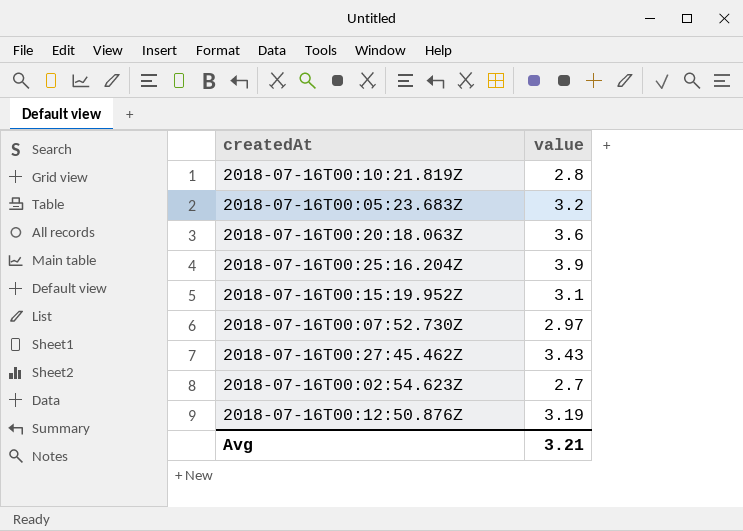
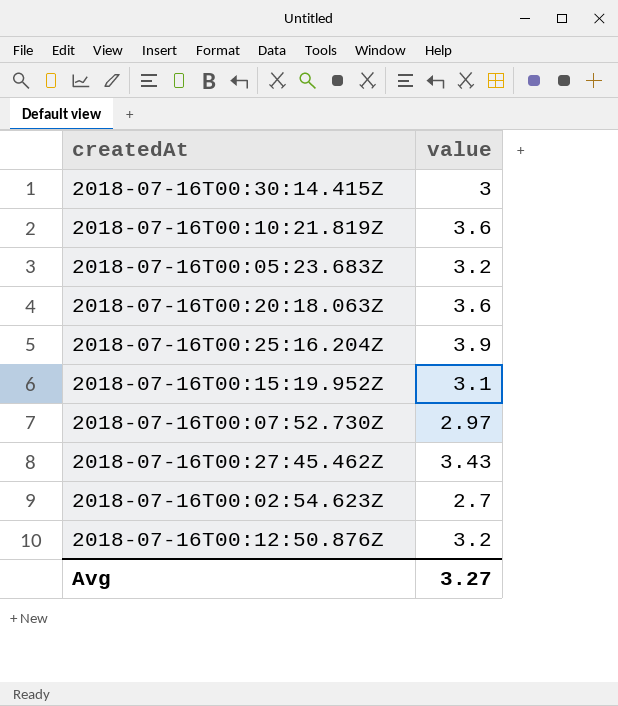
row 2018-07-16T00:30:14.415Z: none -> 3
2018-07-16T00:10:21.819Z | value: 2.8 -> 3.6
2018-07-16T00:12:50.876Z | value: 3.19 -> 3.2
Avg | value: 3.21 -> 3.27

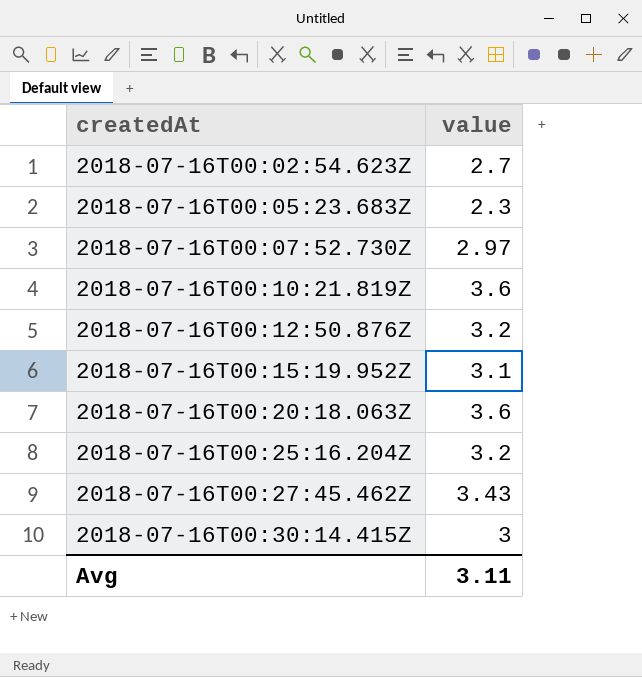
row order: none -> createdAt ascending
2018-07-16T00:05:23.683Z | value: 3.2 -> 2.3
2018-07-16T00:25:16.204Z | value: 3.9 -> 3.2
Avg | value: 3.27 -> 3.11

